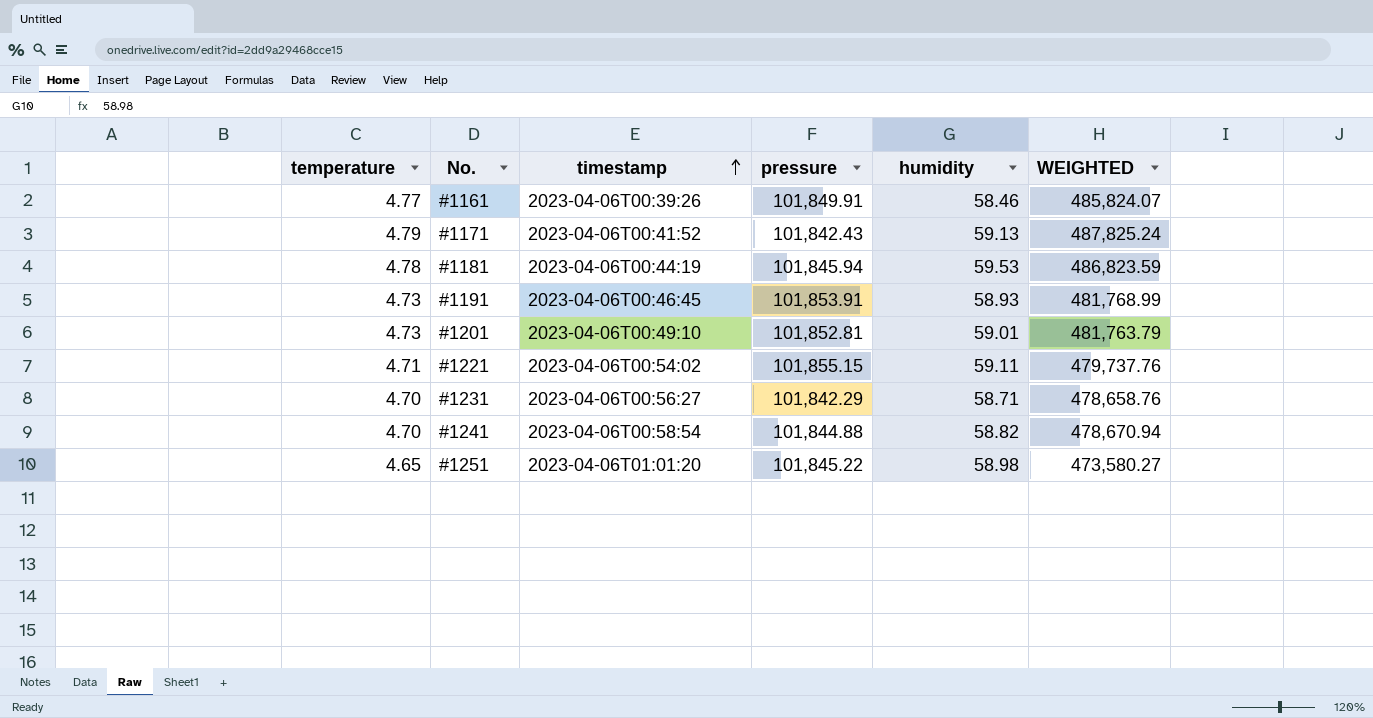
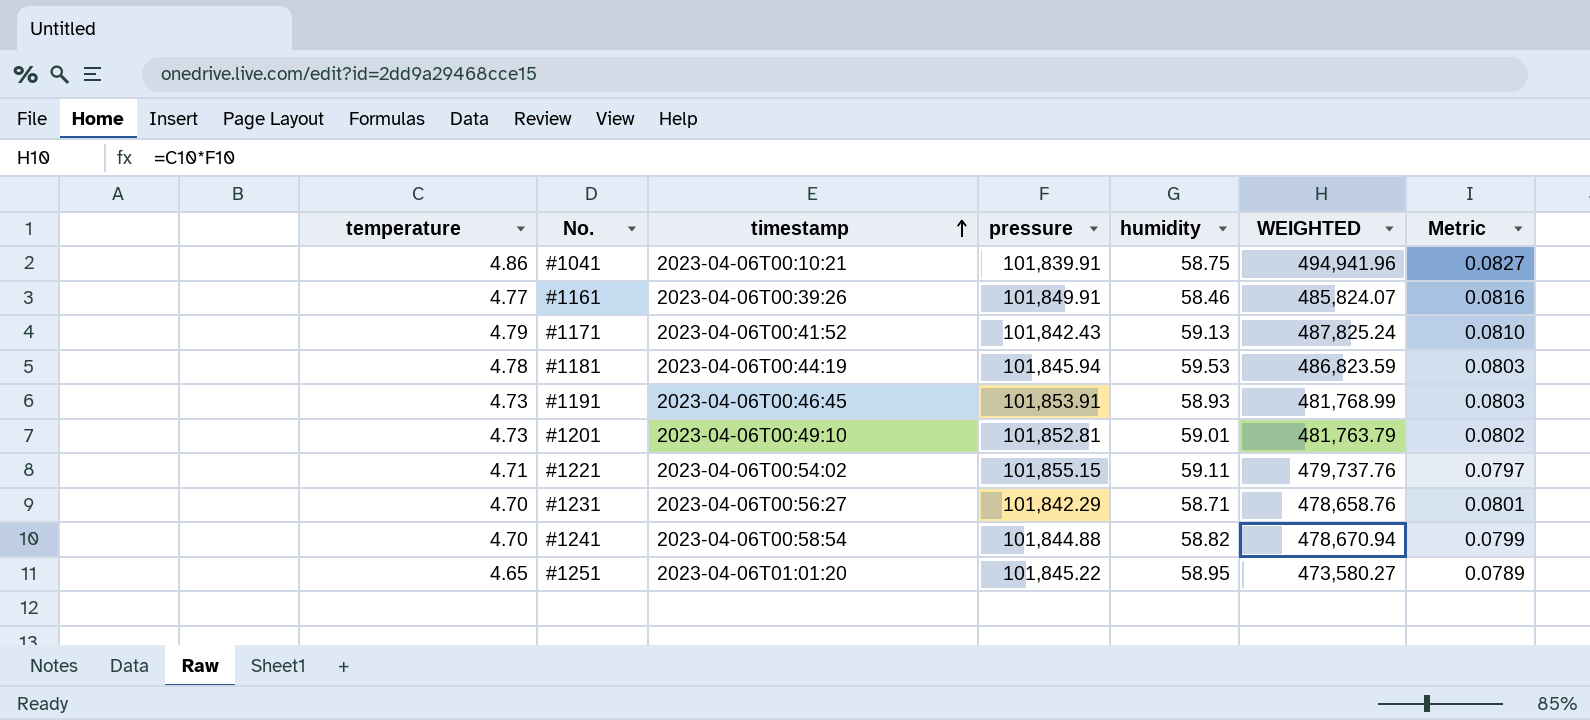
column Metric | formula: none -> [temperature] / [humidity]
row #1041: none -> 4.86 | 2023-04-06T00:10:21 | 101,839.91 | 58.75 | 494,941.96 | 0.0827
#1251 | humidity: 58.98 -> 58.95

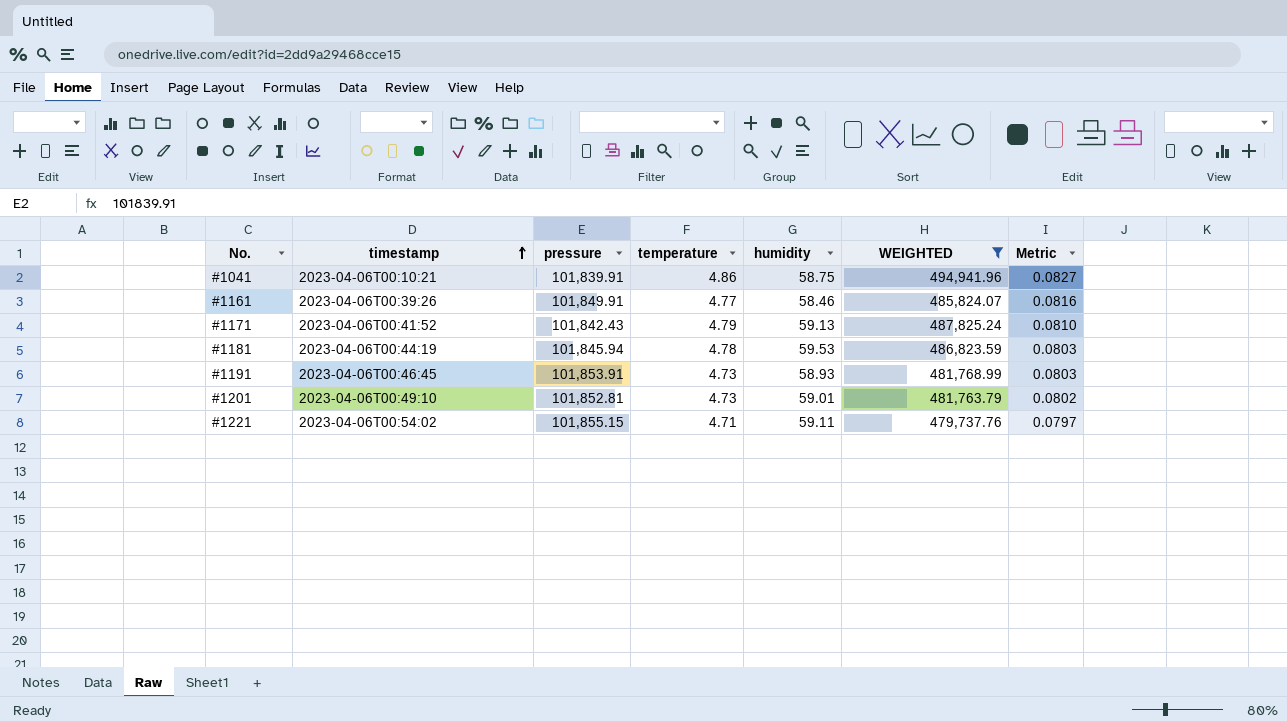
filter: none -> WEIGHTED >= 479,737.76
column temperature | position: 1 -> 4

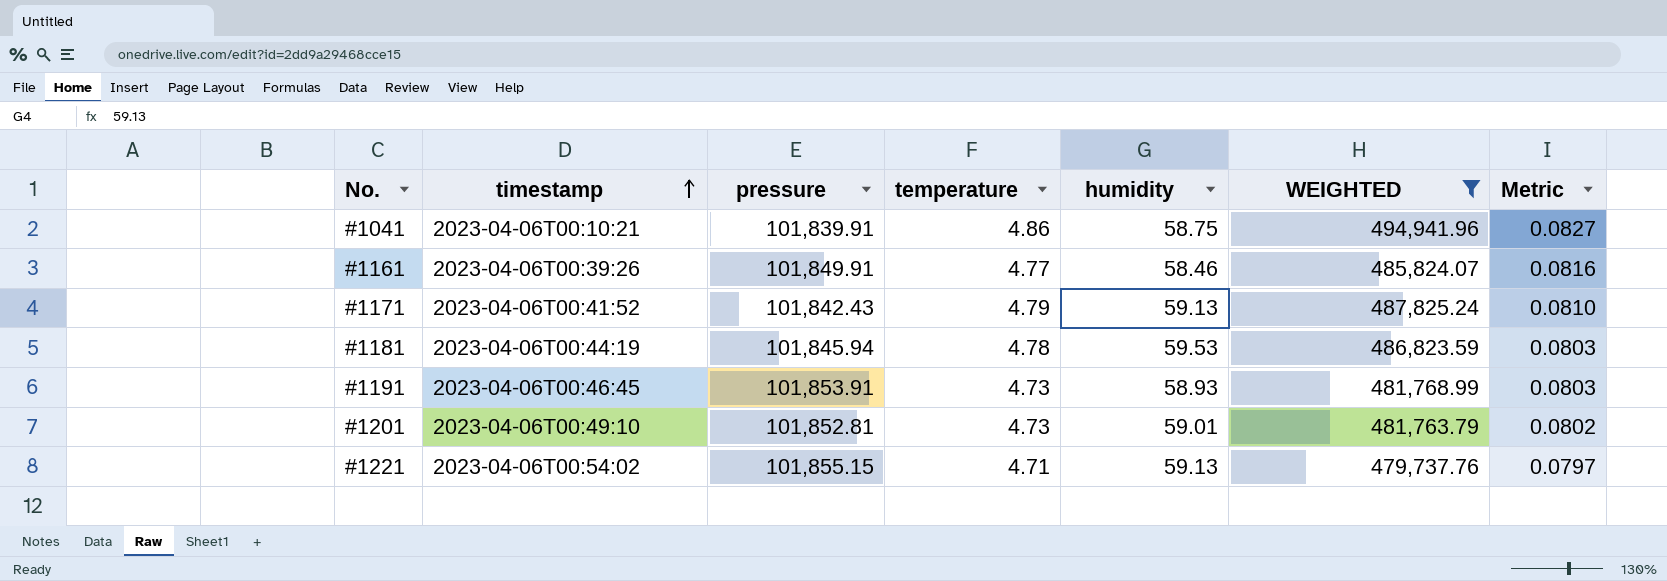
#1221 | humidity: 59.11 -> 59.13

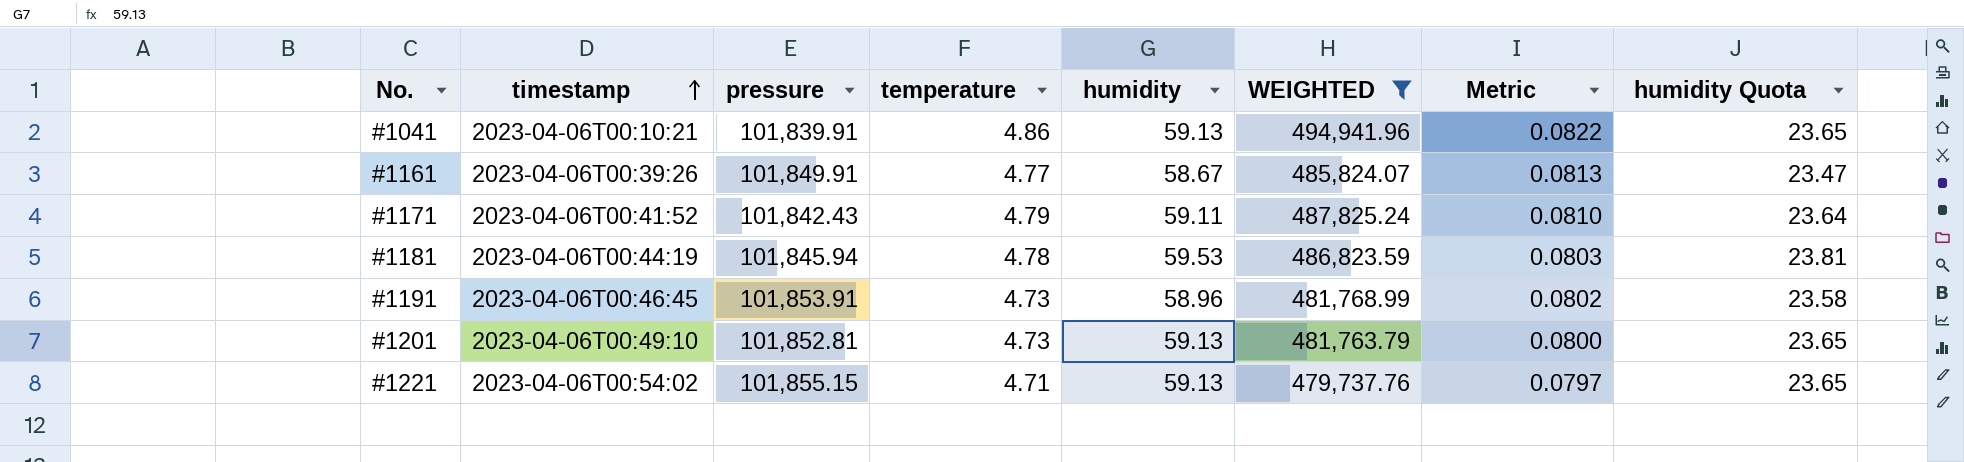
column humidity Quota | formula: none -> [humidity] * 0.4
#1041 | humidity: 58.75 -> 59.13
#1041 | Metric: 0.0827 -> 0.0822
#1161 | humidity: 58.46 -> 58.67
#1161 | Metric: 0.0816 -> 0.0813
#1171 | humidity: 59.13 -> 59.11
#1191 | humidity: 58.93 -> 58.96
#1191 | Metric: 0.0803 -> 0.0802
#1201 | humidity: 59.01 -> 59.13
#1201 | Metric: 0.0802 -> 0.0800

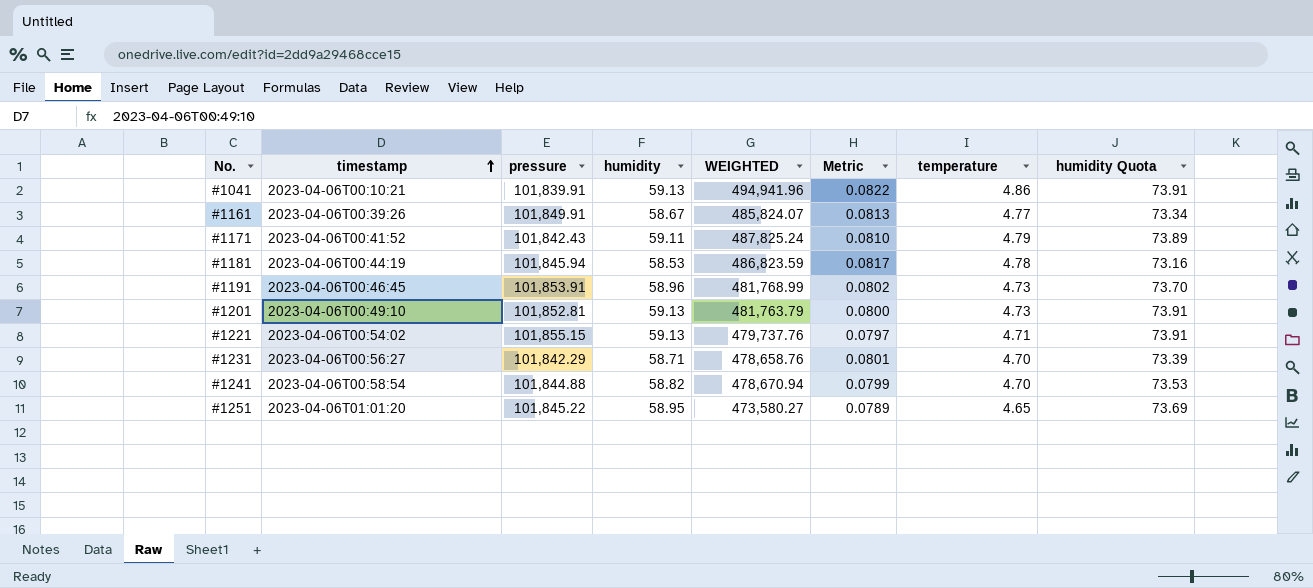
filter: WEIGHTED >= 479,737.76 -> none
column temperature | position: 4 -> 7
column humidity Quota | formula: [humidity] * 0.4 -> [humidity] * 1.25
#1181 | humidity: 59.53 -> 58.53
#1181 | Metric: 0.0803 -> 0.0817

